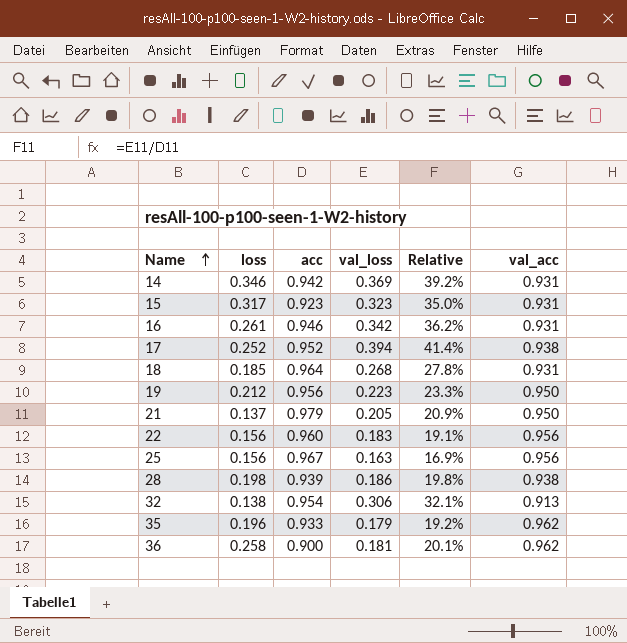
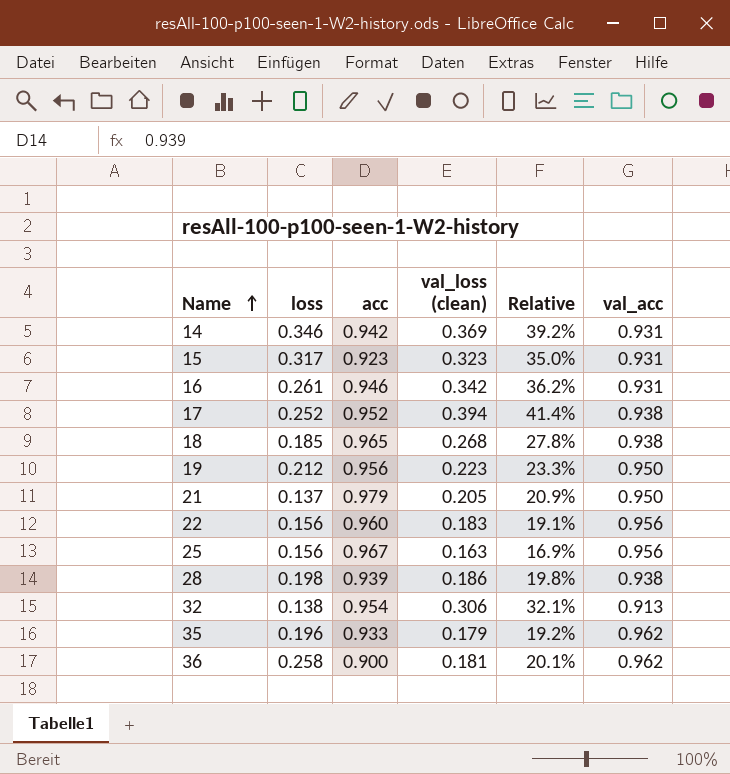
column name: val_loss -> val_loss (clean)
18 | acc: 0.964 -> 0.965
18 | val_acc: 0.931 -> 0.938

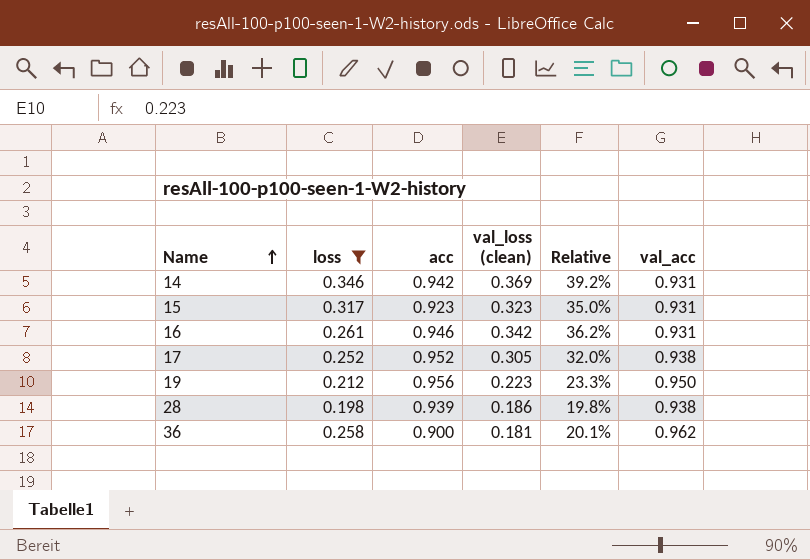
filter: none -> loss >= 0.198
17 | val_loss (clean): 0.394 -> 0.305
17 | Relative: 41.4% -> 32.0%

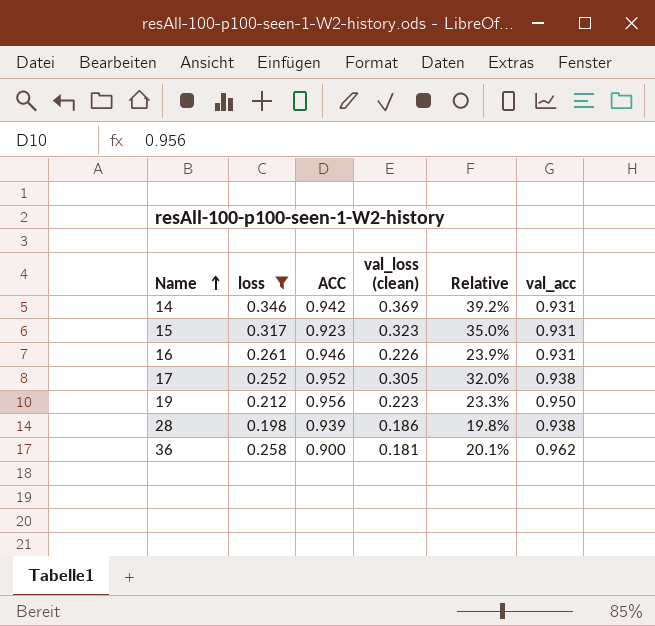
column name: acc -> ACC
16 | val_loss (clean): 0.342 -> 0.226
16 | Relative: 36.2% -> 23.9%

